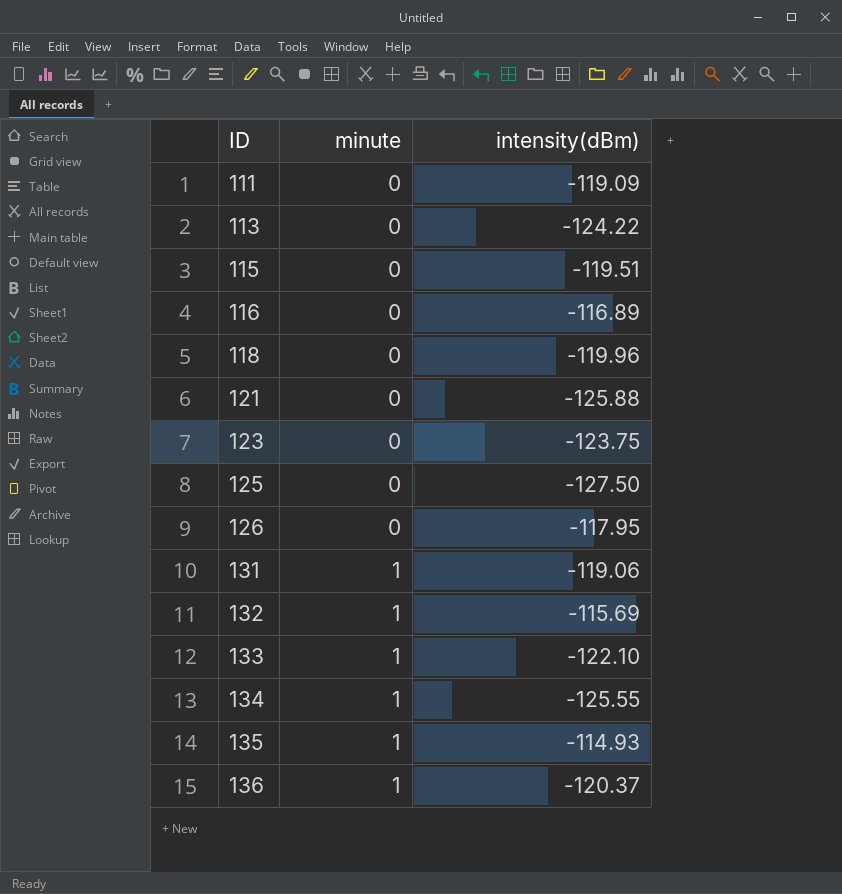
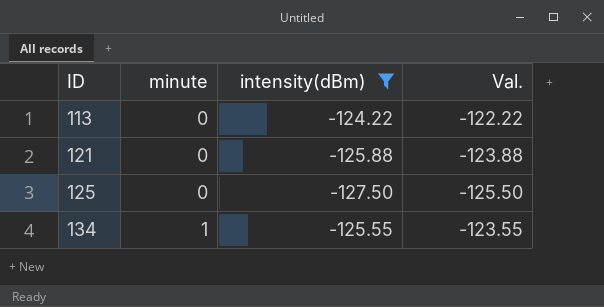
filter: none -> intensity(dBm) <= -124.22
column Val. | formula: none -> [intensity(dBm)] + 2

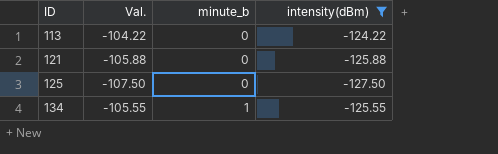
column Val. | formula: [intensity(dBm)] + 2 -> [intensity(dBm)] + 20
column Val. | position: 4 -> 2
column name: minute -> minute_b

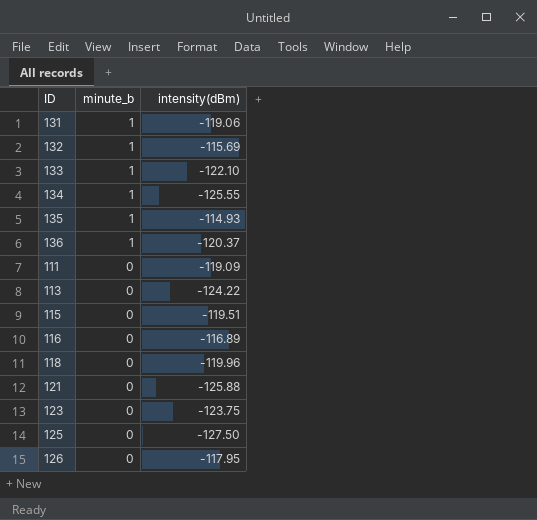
filter: intensity(dBm) <= -124.22 -> none
row order: ID ascending -> minute_b descending
column Val. | formula: [intensity(dBm)] + 20 -> none

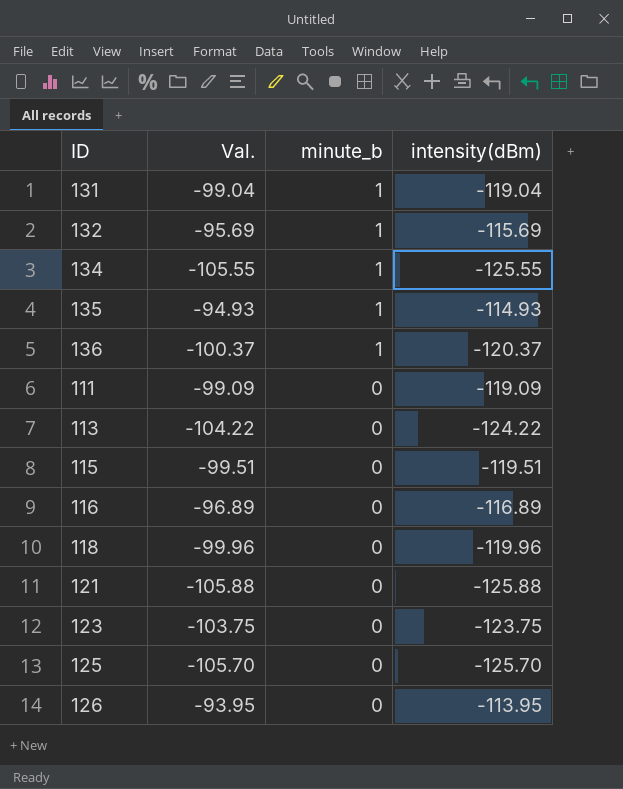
column Val. | formula: none -> [intensity(dBm)] + 20
row 133: 1 | -122.10 -> none
131 | intensity(dBm): -119.06 -> -119.04
125 | intensity(dBm): -127.50 -> -125.70
126 | intensity(dBm): -117.95 -> -113.95

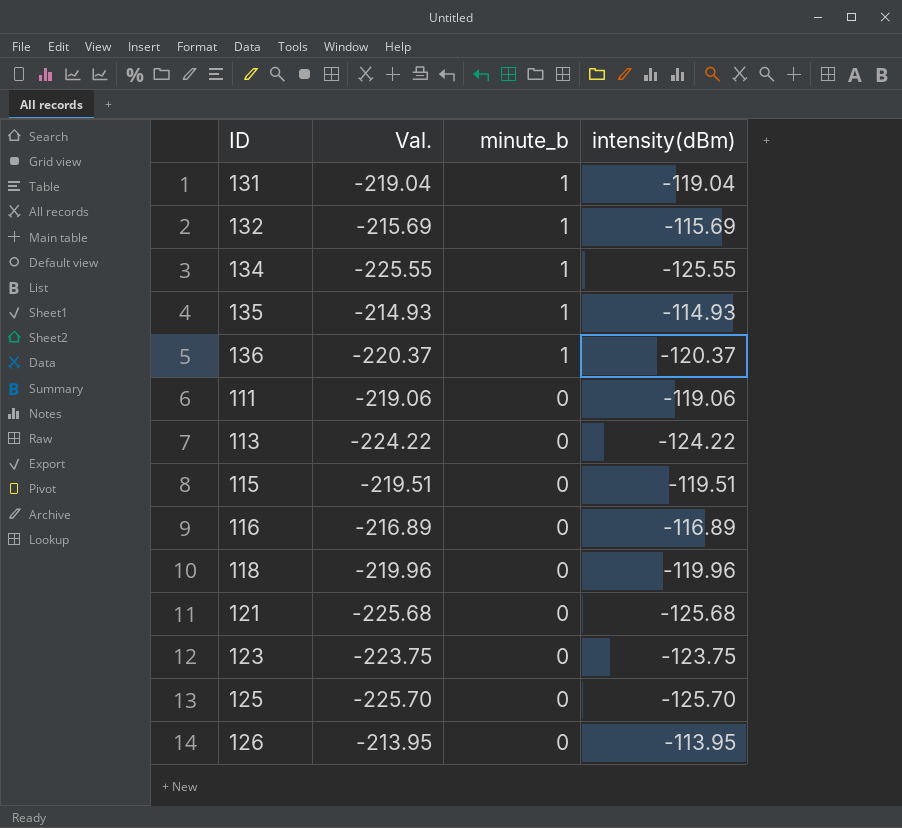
column Val. | formula: [intensity(dBm)] + 20 -> [intensity(dBm)] - 100
111 | intensity(dBm): -119.09 -> -119.06
121 | intensity(dBm): -125.88 -> -125.68

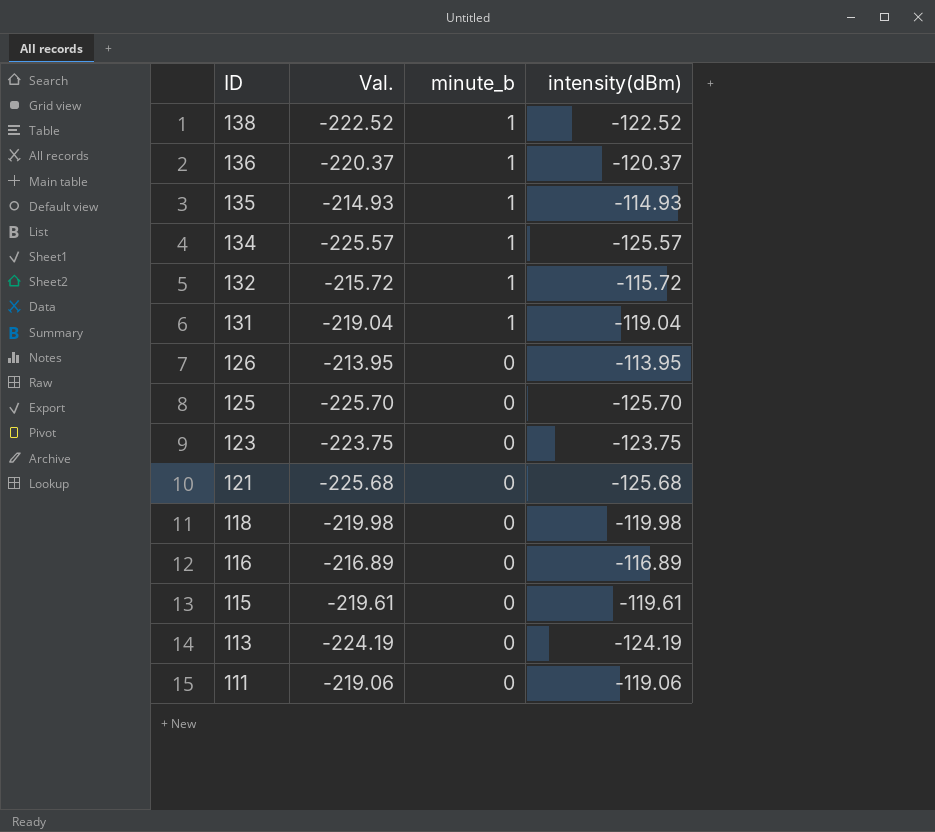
row order: minute_b descending -> ID descending
row 138: none -> -222.52 | 1 | -122.52
134 | Val.: -225.55 -> -225.57
134 | intensity(dBm): -125.55 -> -125.57
132 | Val.: -215.69 -> -215.72
132 | intensity(dBm): -115.69 -> -115.72
118 | Val.: -219.96 -> -219.98
118 | intensity(dBm): -119.96 -> -119.98
115 | Val.: -219.51 -> -219.61
115 | intensity(dBm): -119.51 -> -119.61
113 | Val.: -224.22 -> -224.19
113 | intensity(dBm): -124.22 -> -124.19

